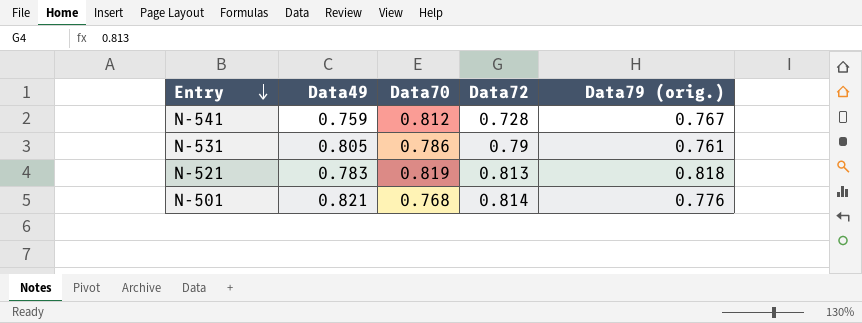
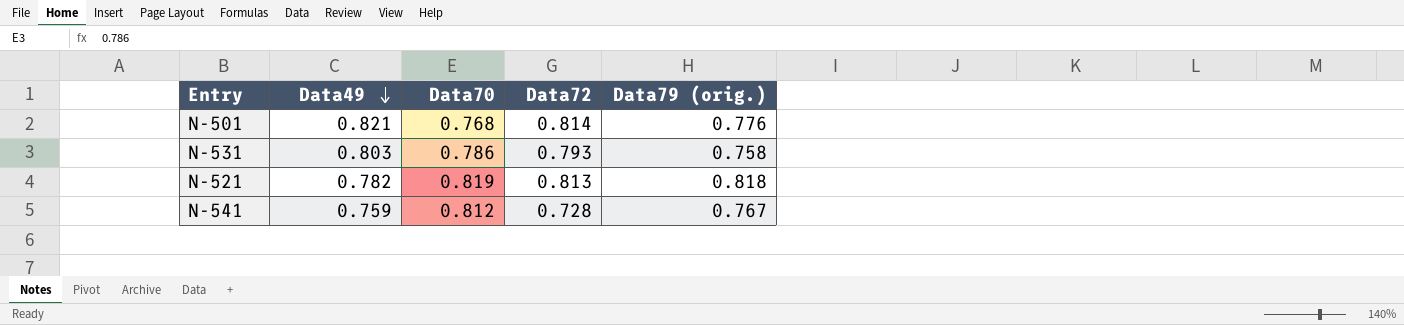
row order: Entry descending -> Data49 descending
N-531 | Data49: 0.805 -> 0.803
N-531 | Data72: 0.79 -> 0.793
N-531 | Data79 (orig.): 0.761 -> 0.758
N-521 | Data49: 0.783 -> 0.782

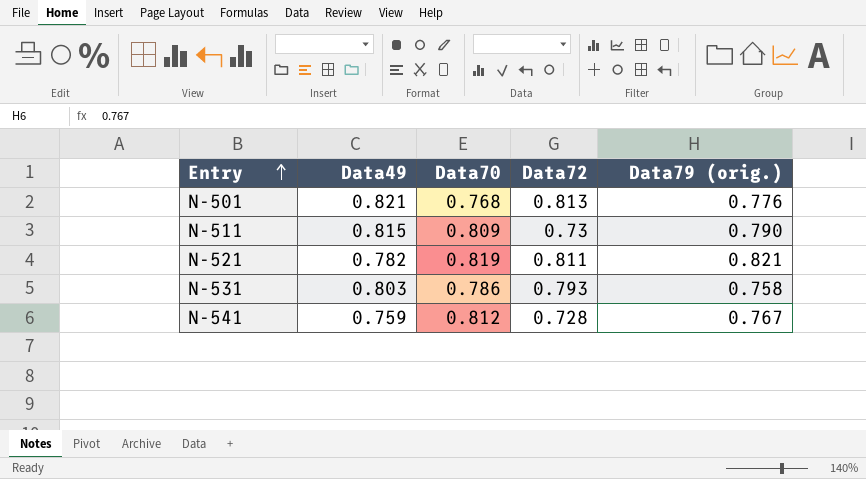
row order: Data49 descending -> Entry ascending
N-501 | Data72: 0.814 -> 0.813
row N-511: none -> 0.815 | 0.809 | 0.73 | 0.790
N-521 | Data72: 0.813 -> 0.811
N-521 | Data79 (orig.): 0.818 -> 0.821

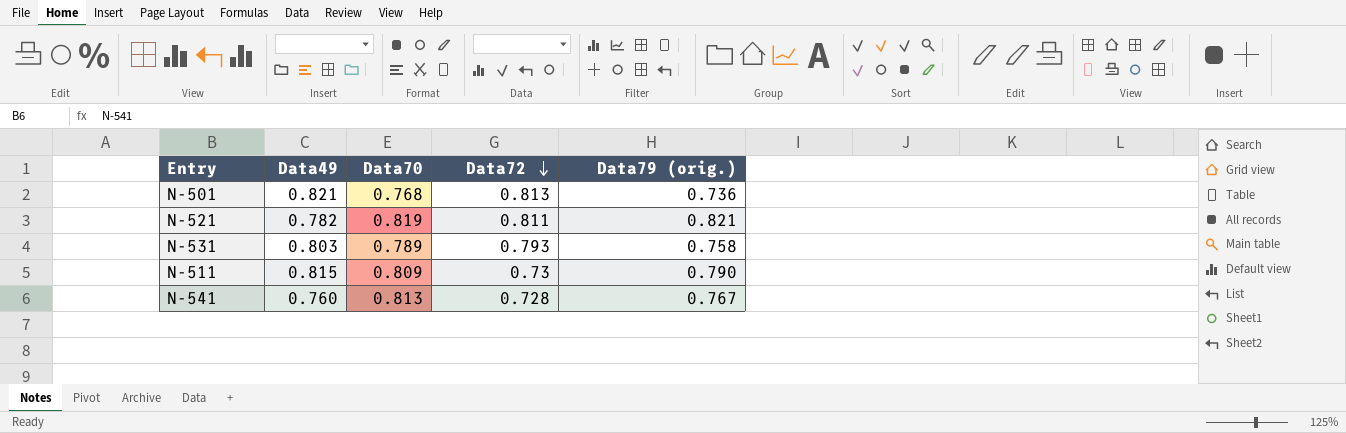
row order: Entry ascending -> Data72 descending
N-501 | Data79 (orig.): 0.776 -> 0.736
N-531 | Data70: 0.786 -> 0.789
N-541 | Data49: 0.759 -> 0.760
N-541 | Data70: 0.812 -> 0.813

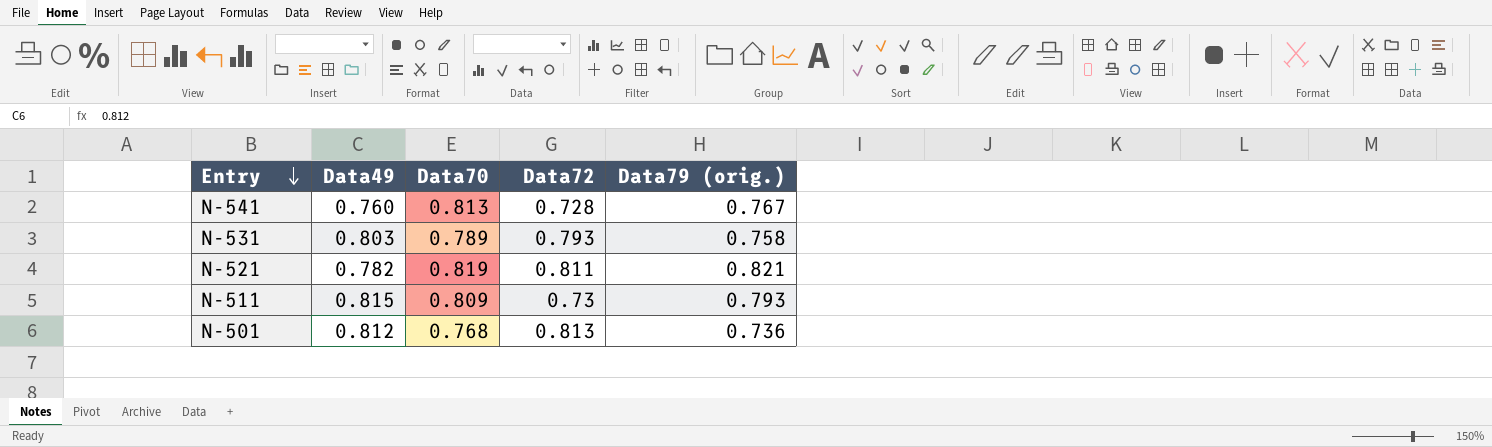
row order: Data72 descending -> Entry descending
N-511 | Data79 (orig.): 0.790 -> 0.793
N-501 | Data49: 0.821 -> 0.812

